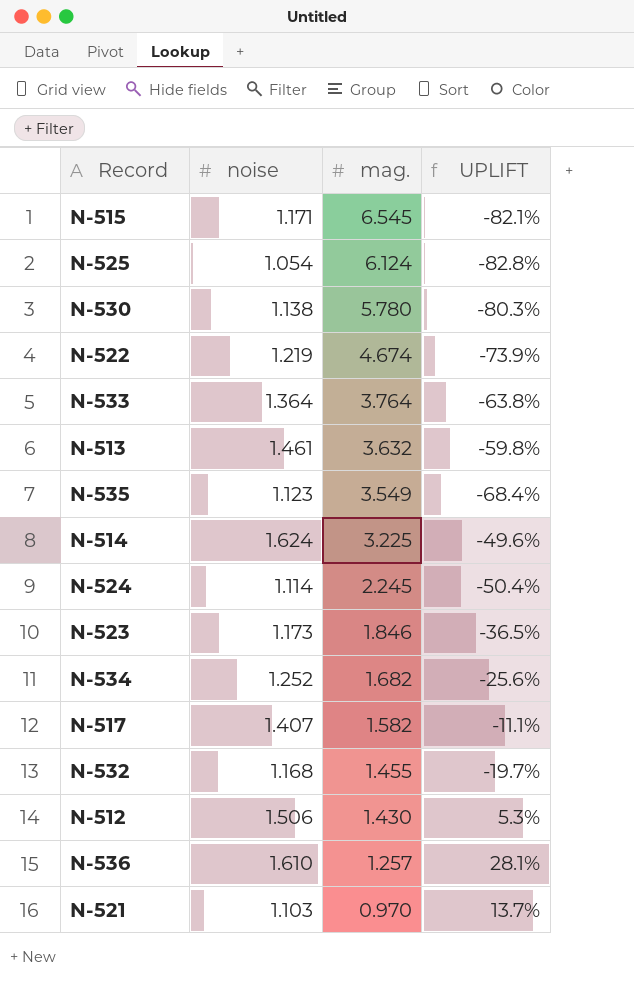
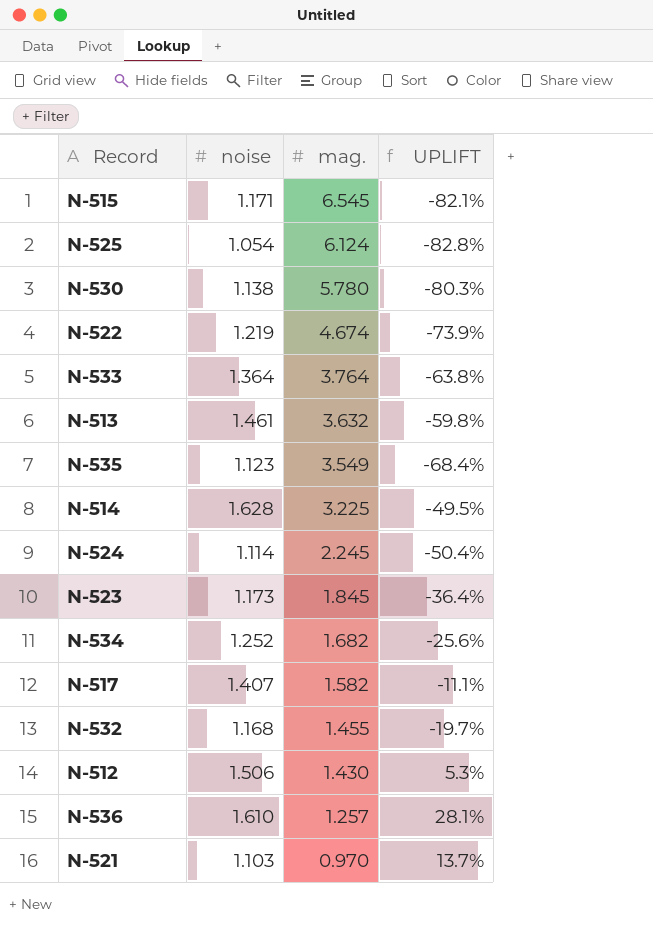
N-514 | noise: 1.624 -> 1.628
N-514 | UPLIFT: -49.6% -> -49.5%
N-523 | mag.: 1.846 -> 1.845
N-523 | UPLIFT: -36.5% -> -36.4%

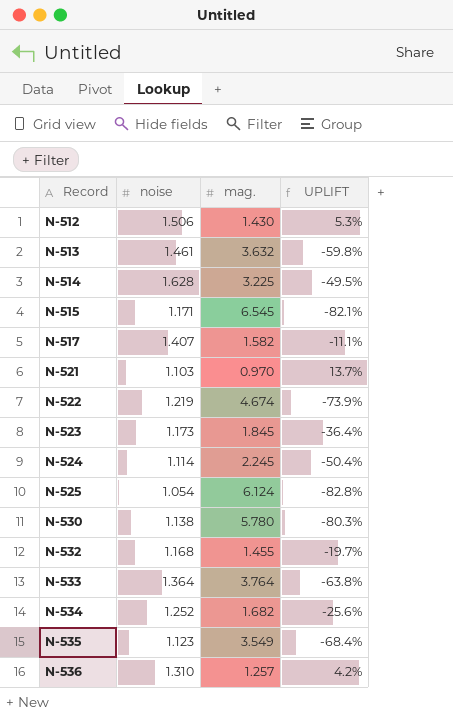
row order: mag. descending -> Record ascending
N-536 | noise: 1.610 -> 1.310
N-536 | UPLIFT: 28.1% -> 4.2%

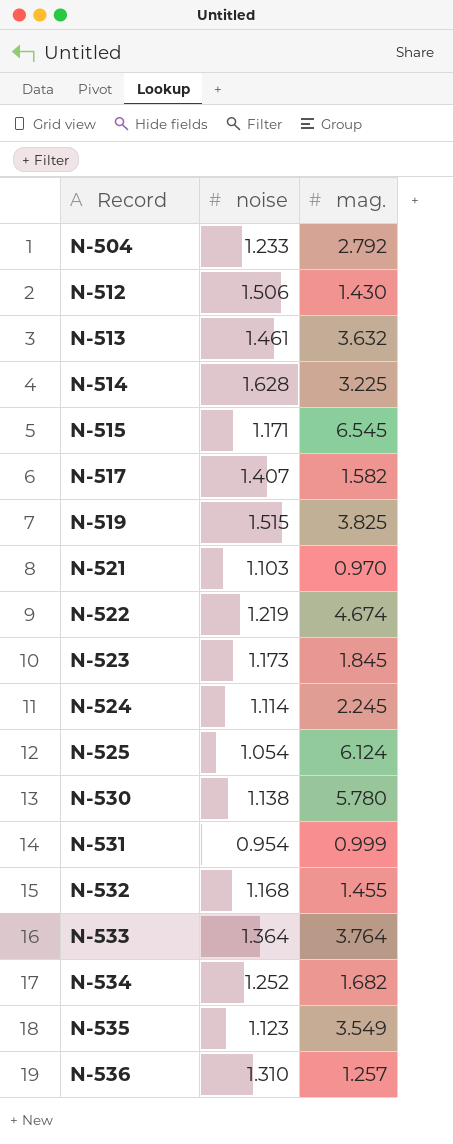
column UPLIFT | formula: ([noise] - [mag.]) / [mag.] -> none
row N-504: none -> 1.233 | 2.792
row N-519: none -> 1.515 | 3.825
row N-531: none -> 0.954 | 0.999

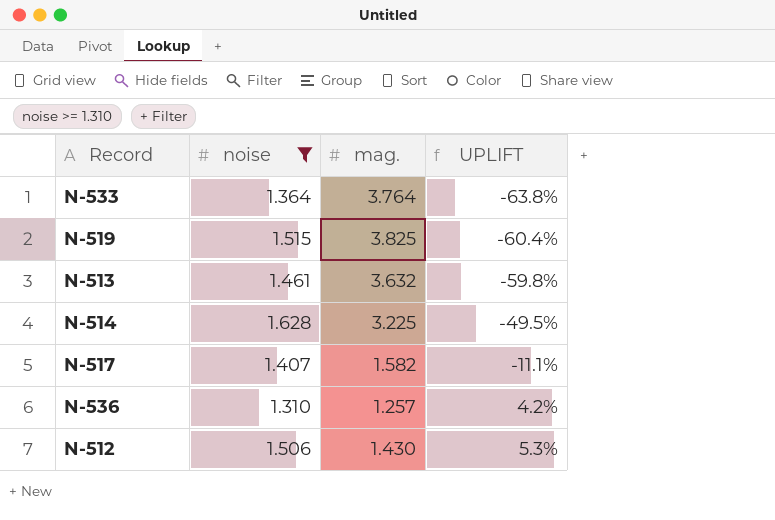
filter: none -> noise >= 1.310
row order: Record ascending -> UPLIFT ascending
column UPLIFT | formula: none -> ([noise] - [mag.]) / [mag.]

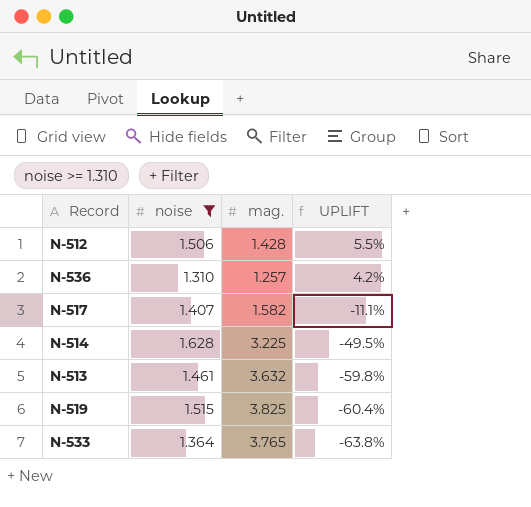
row order: UPLIFT ascending -> UPLIFT descending
N-512 | mag.: 1.430 -> 1.428
N-512 | UPLIFT: 5.3% -> 5.5%
N-533 | mag.: 3.764 -> 3.765

